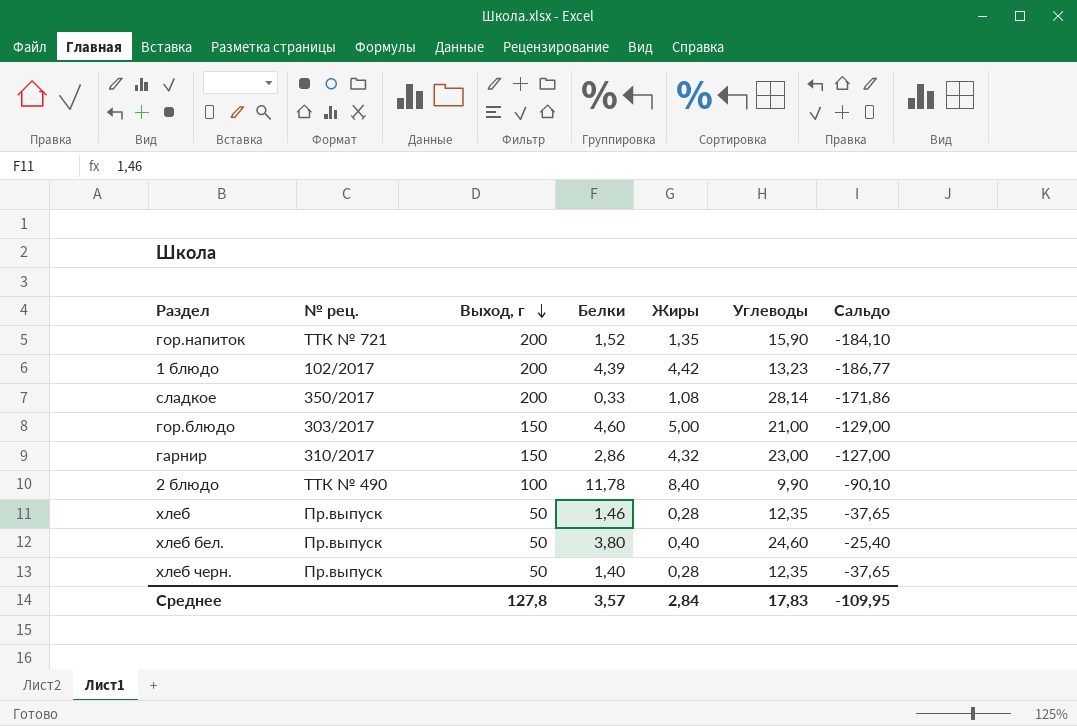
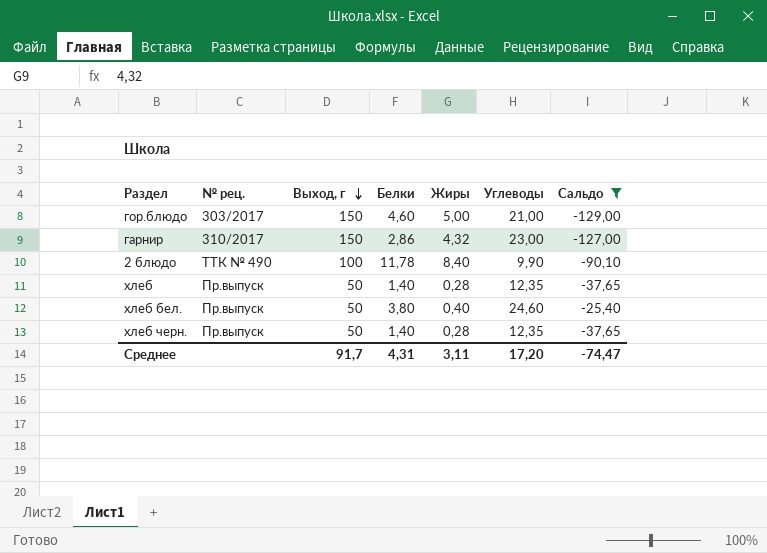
filter: none -> Сальдо >= -129,00
хлеб | Белки: 1,46 -> 1,40
Среднее | Выход, г: 127,8 -> 91,7
Среднее | Белки: 3,57 -> 4,31
Среднее | Жиры: 2,84 -> 3,11
Среднее | Углеводы: 17,83 -> 17,20
Среднее | Сальдо: -109,95 -> -74,47

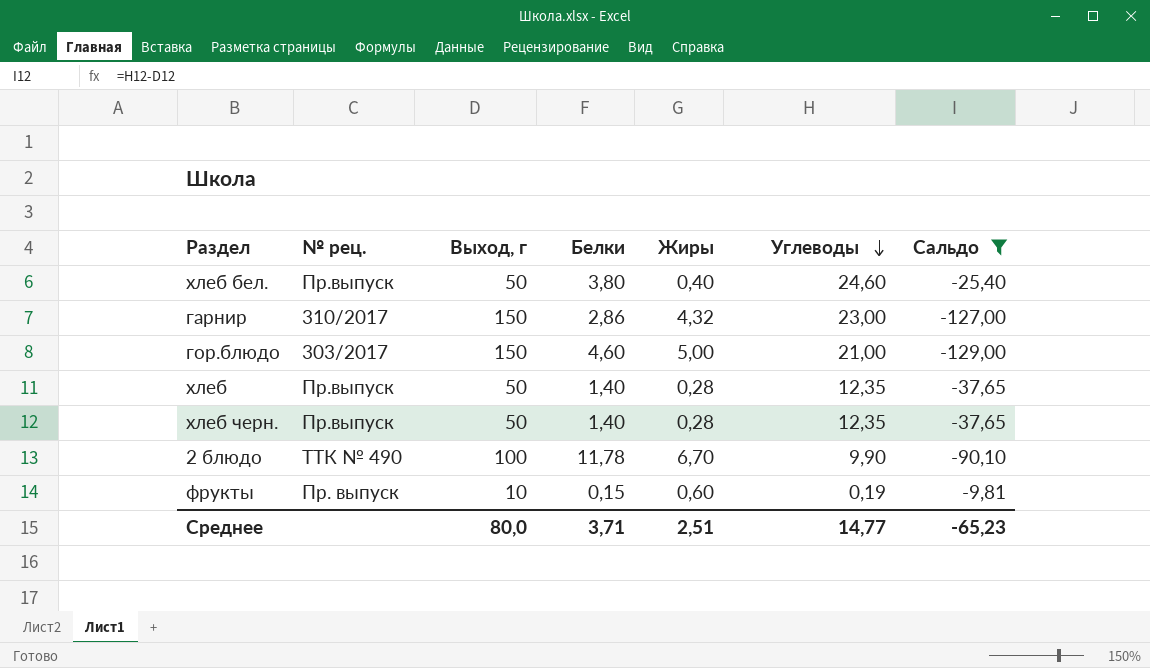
row order: Выход, г descending -> Углеводы descending
2 блюдо | Жиры: 8,40 -> 6,70
row фрукты: none -> Пр. выпуск | 10 | 0,15 | 0,60 | 0,19 | -9,81
Среднее | Выход, г: 91,7 -> 80,0
Среднее | Белки: 4,31 -> 3,71
Среднее | Жиры: 3,11 -> 2,51
Среднее | Углеводы: 17,20 -> 14,77
Среднее | Сальдо: -74,47 -> -65,23

